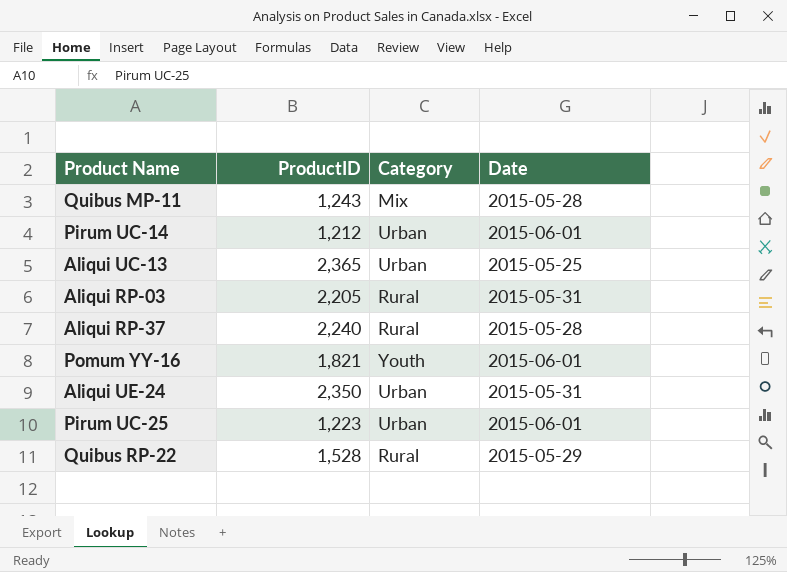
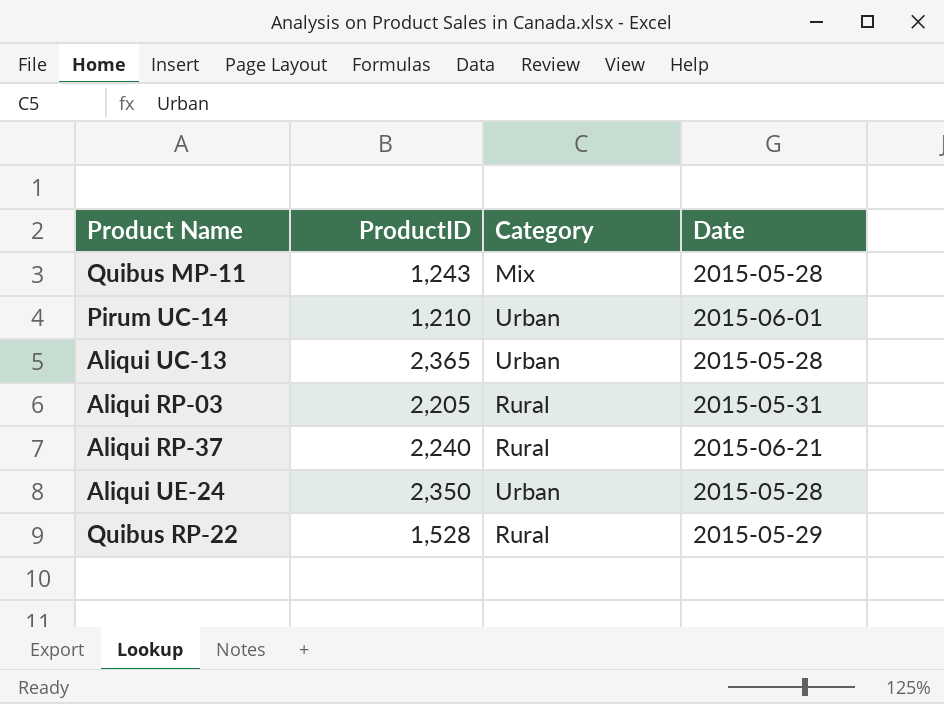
row Pomum YY-16: 1,821 | Youth | 2015-06-01 -> none
row Pirum UC-25: 1,223 | Urban | 2015-06-01 -> none
Pirum UC-14 | ProductID: 1,212 -> 1,210
Aliqui UC-13 | Date: 2015-05-25 -> 2015-05-28
Aliqui RP-37 | Date: 2015-05-28 -> 2015-06-21
Aliqui UE-24 | Date: 2015-05-31 -> 2015-05-28

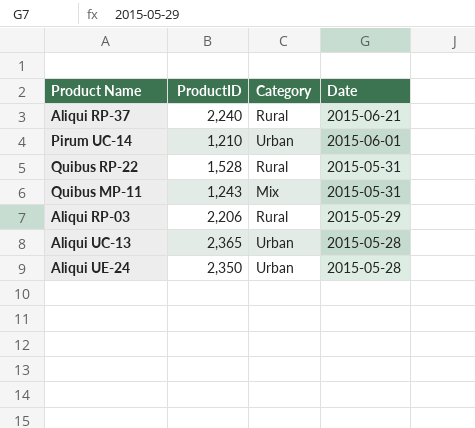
row order: none -> Date descending
Quibus RP-22 | Date: 2015-05-29 -> 2015-05-31
Quibus MP-11 | Date: 2015-05-28 -> 2015-05-31
Aliqui RP-03 | ProductID: 2,205 -> 2,206
Aliqui RP-03 | Date: 2015-05-31 -> 2015-05-29

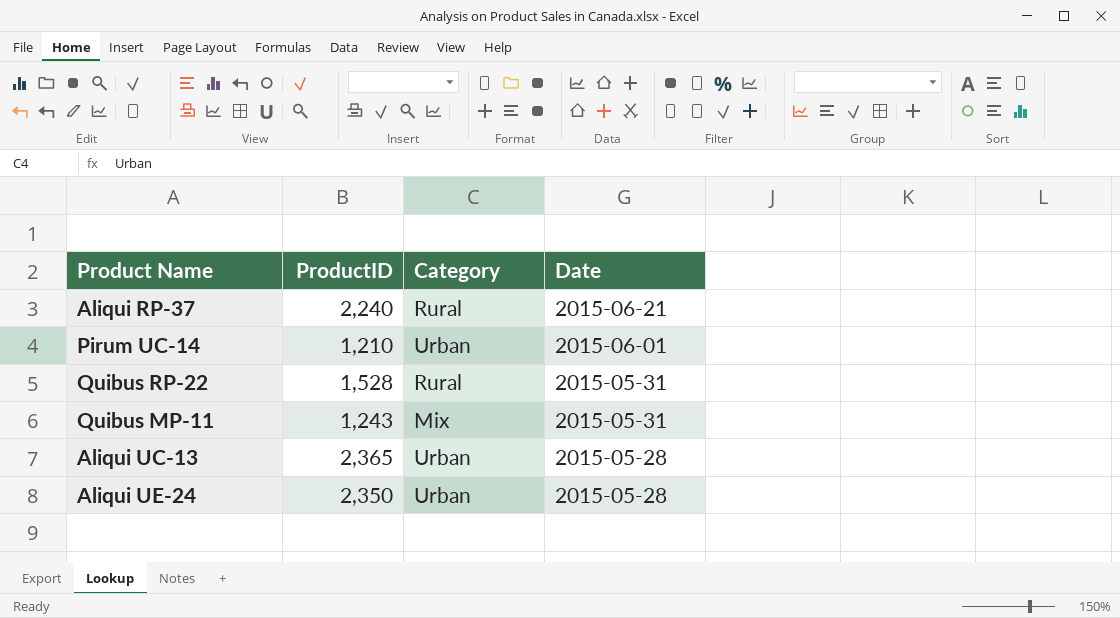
row Aliqui RP-03: 2,206 | Rural | 2015-05-29 -> none

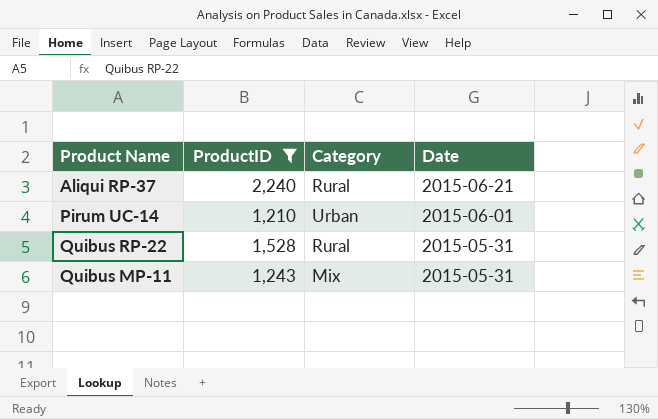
filter: none -> ProductID <= 2,240

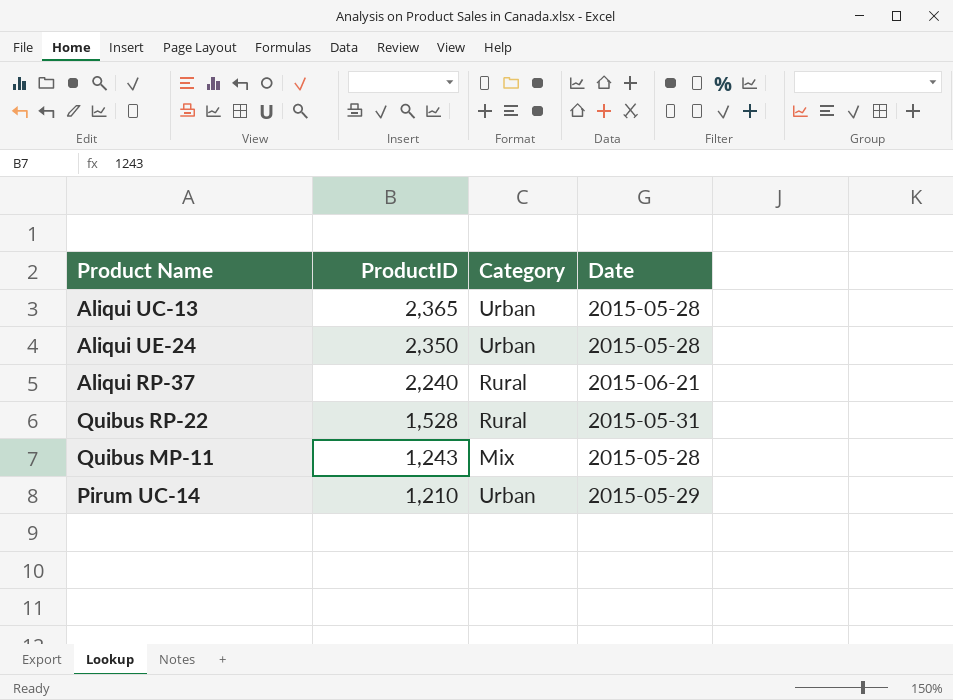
filter: ProductID <= 2,240 -> none
row order: Date descending -> ProductID descending
Quibus MP-11 | Date: 2015-05-31 -> 2015-05-28
Pirum UC-14 | Date: 2015-06-01 -> 2015-05-29

